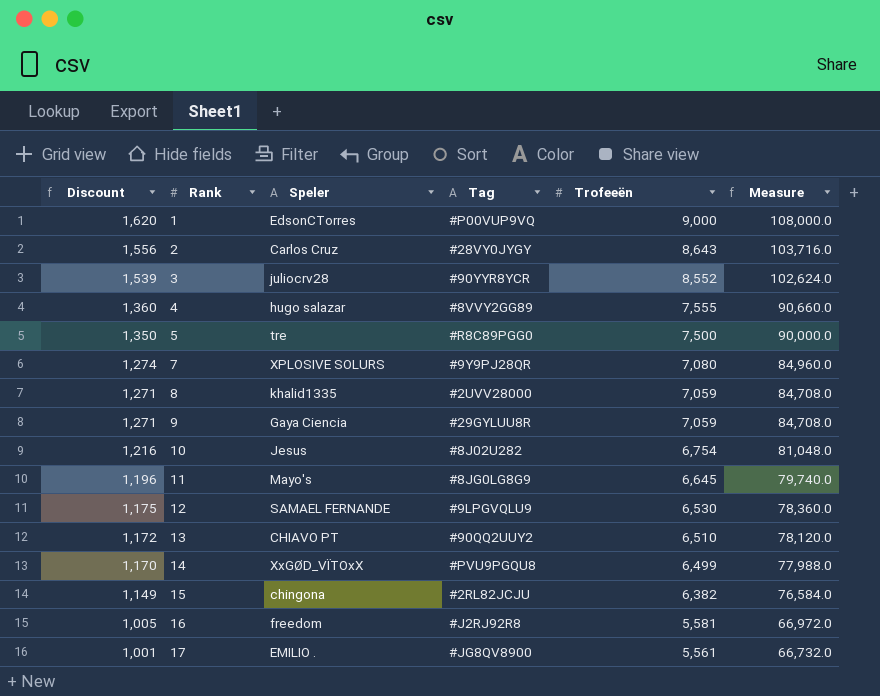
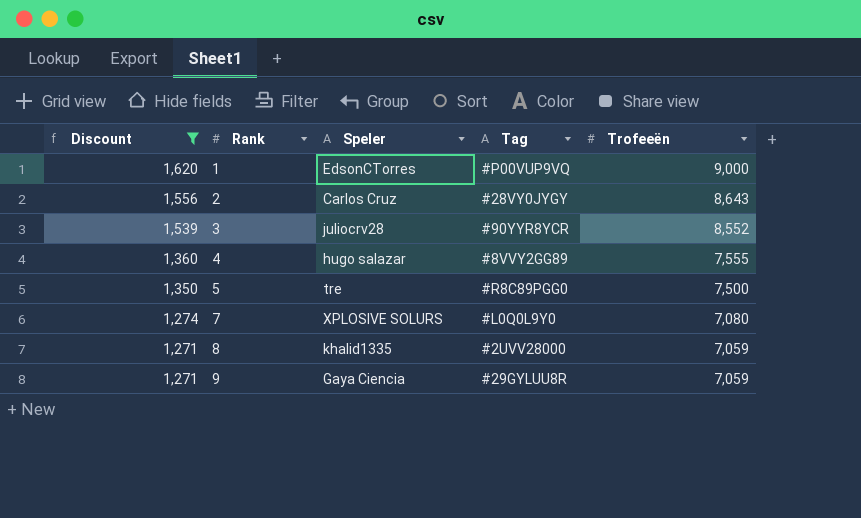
filter: none -> Discount >= 1,271
column Measure | formula: [Trofeeën] * 12 -> none
7 | Tag: #9Y9PJ28QR -> #L0Q0L9Y0

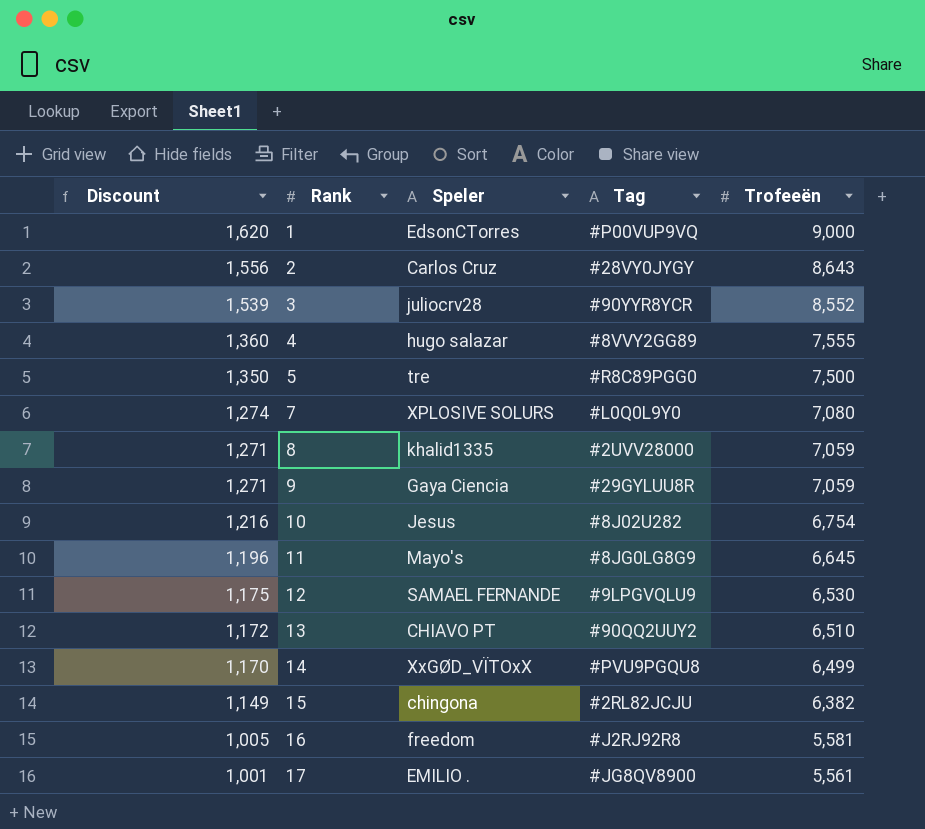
filter: Discount >= 1,271 -> none

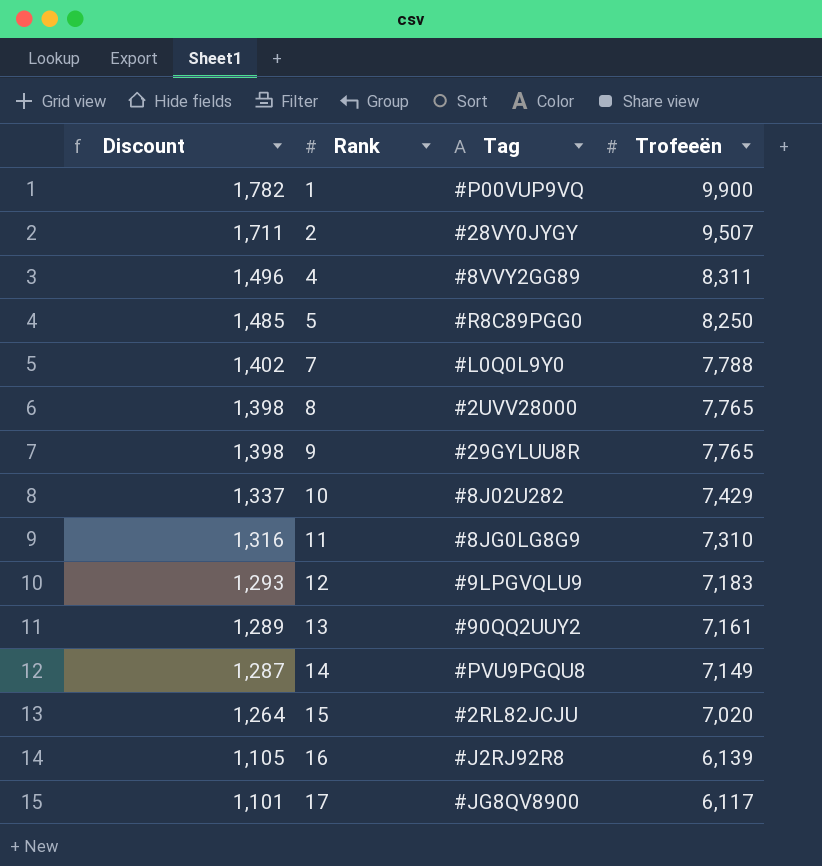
column Speler | position: 3 -> none
row 3: 1,539 | juliocrv28 | #90YYR8YCR | 8,552 -> none
1 | Discount: 1,620 -> 1,782
1 | Trofeeën: 9,000 -> 9,900
2 | Discount: 1,556 -> 1,711
2 | Trofeeën: 8,643 -> 9,507
4 | Discount: 1,360 -> 1,496
4 | Trofeeën: 7,555 -> 8,311
5 | Discount: 1,350 -> 1,485
5 | Trofeeën: 7,500 -> 8,250
7 | Discount: 1,274 -> 1,402
7 | Trofeeën: 7,080 -> 7,788
8 | Discount: 1,271 -> 1,398
8 | Trofeeën: 7,059 -> 7,765
9 | Discount: 1,271 -> 1,398
9 | Trofeeën: 7,059 -> 7,765
10 | Discount: 1,216 -> 1,337
10 | Trofeeën: 6,754 -> 7,429
11 | Discount: 1,196 -> 1,316
11 | Trofeeën: 6,645 -> 7,310
12 | Discount: 1,175 -> 1,293
12 | Trofeeën: 6,530 -> 7,183
13 | Discount: 1,172 -> 1,289
13 | Trofeeën: 6,510 -> 7,161
14 | Discount: 1,170 -> 1,287
14 | Trofeeën: 6,499 -> 7,149
15 | Discount: 1,149 -> 1,264
15 | Trofeeën: 6,382 -> 7,020
16 | Discount: 1,005 -> 1,105
16 | Trofeeën: 5,581 -> 6,139
17 | Discount: 1,001 -> 1,101
17 | Trofeeën: 5,561 -> 6,117

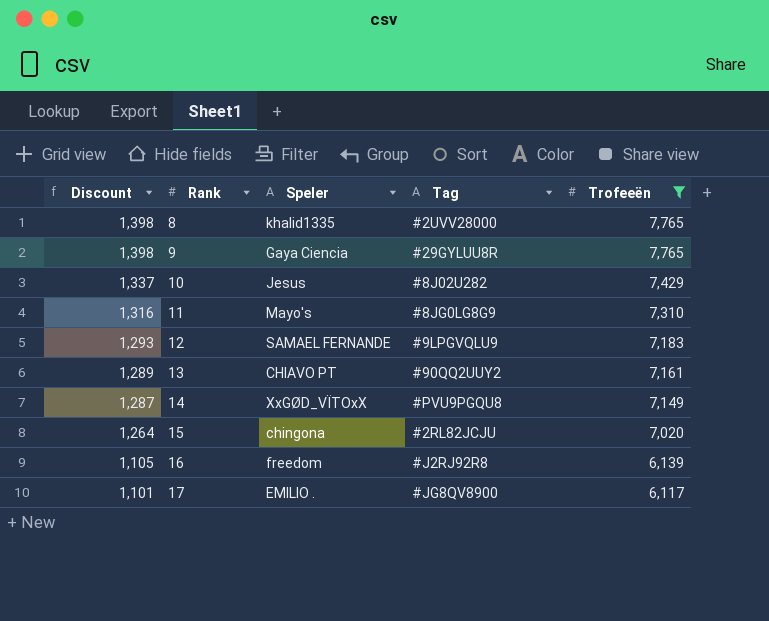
filter: none -> Trofeeën <= 7,765
column Speler | position: none -> 3

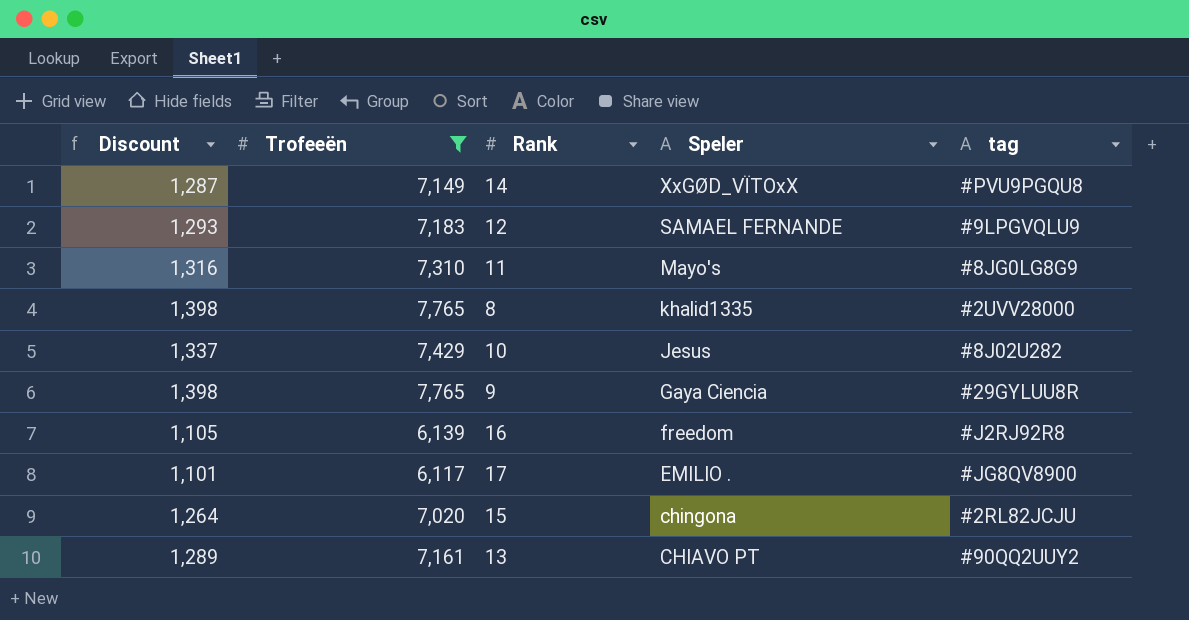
row order: Discount descending -> Speler descending
column Trofeeën | position: 5 -> 2
column name: Tag -> tag

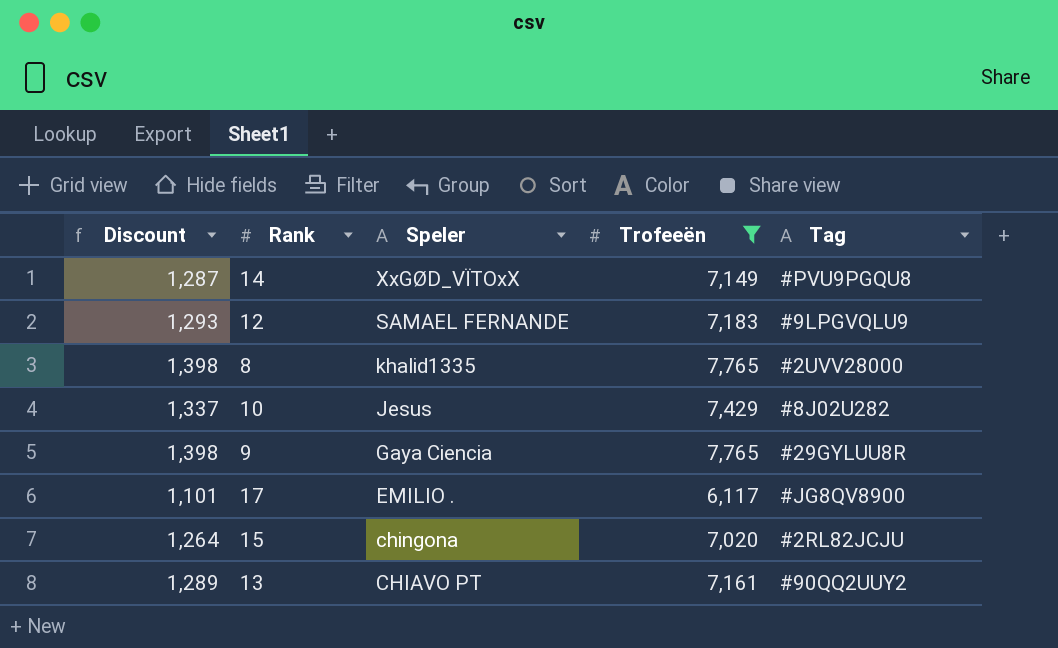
column Trofeeën | position: 2 -> 4
column name: tag -> Tag
row 11: 1,316 | 7,310 | Mayo's | #8JG0LG8G9 -> none
row 16: 1,105 | 6,139 | freedom | #J2RJ92R8 -> none

